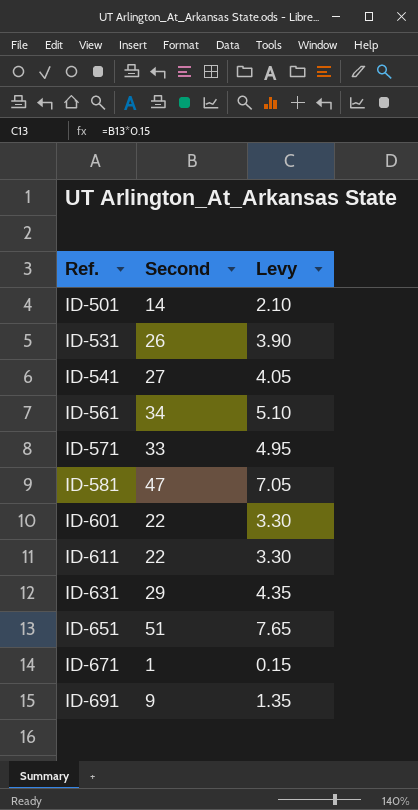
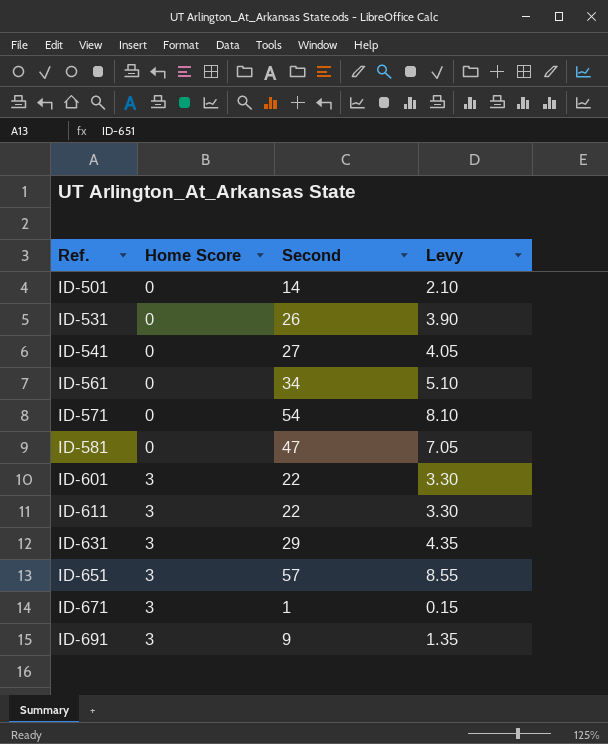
column Home Score | position: none -> 2
ID-571 | Second: 33 -> 54
ID-571 | Levy: 4.95 -> 8.10
ID-651 | Second: 51 -> 57
ID-651 | Levy: 7.65 -> 8.55

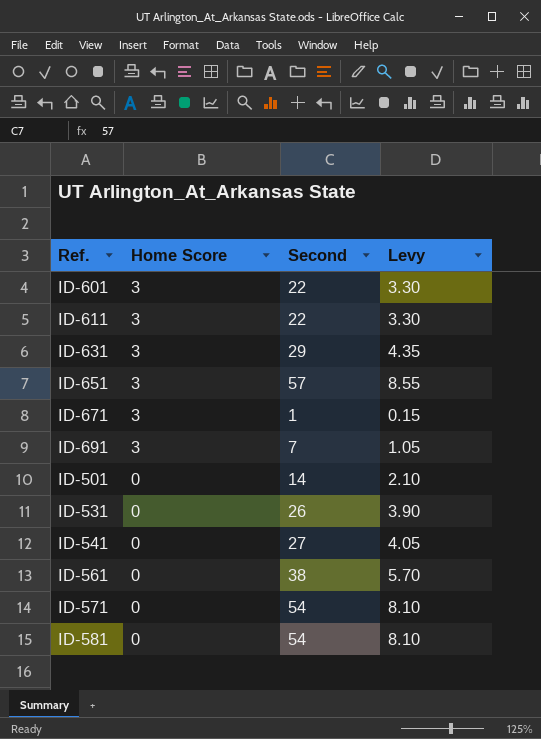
row order: Ref. ascending -> Home Score descending
ID-691 | Second: 9 -> 7
ID-691 | Levy: 1.35 -> 1.05
ID-561 | Second: 34 -> 38
ID-561 | Levy: 5.10 -> 5.70
ID-581 | Second: 47 -> 54
ID-581 | Levy: 7.05 -> 8.10

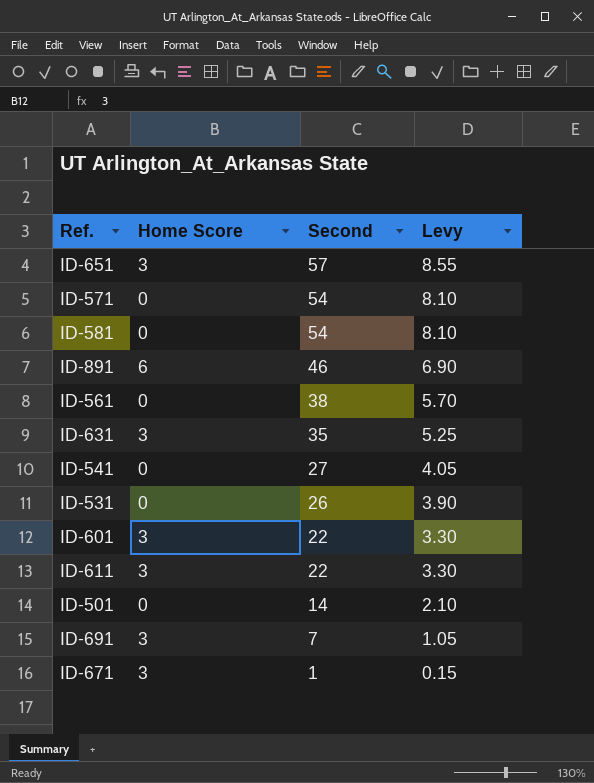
row order: Home Score descending -> Second descending
row ID-891: none -> 6 | 46 | 6.90
ID-631 | Second: 29 -> 35
ID-631 | Levy: 4.35 -> 5.25

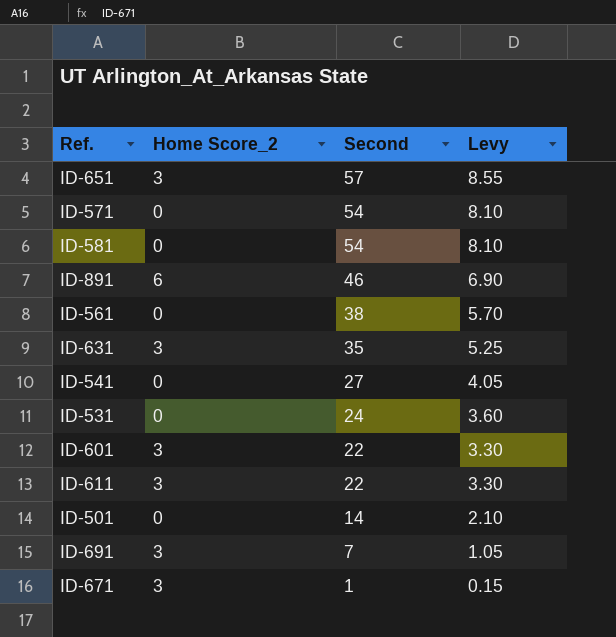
column name: Home Score -> Home Score_2
ID-531 | Second: 26 -> 24
ID-531 | Levy: 3.90 -> 3.60

